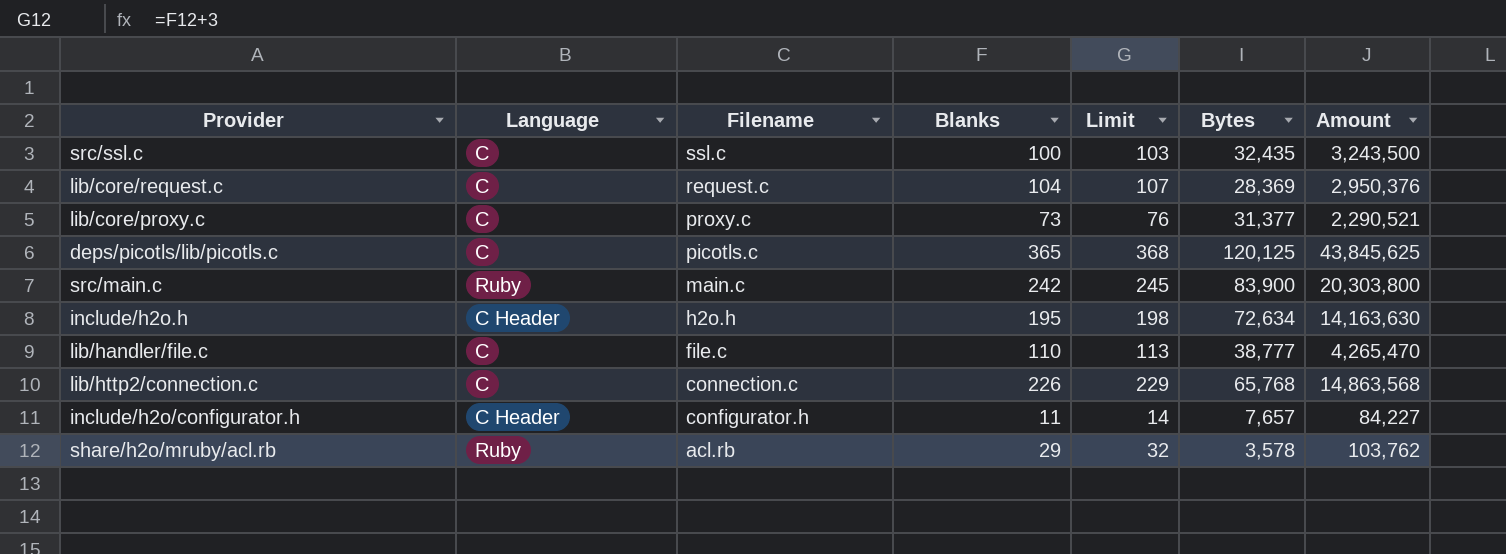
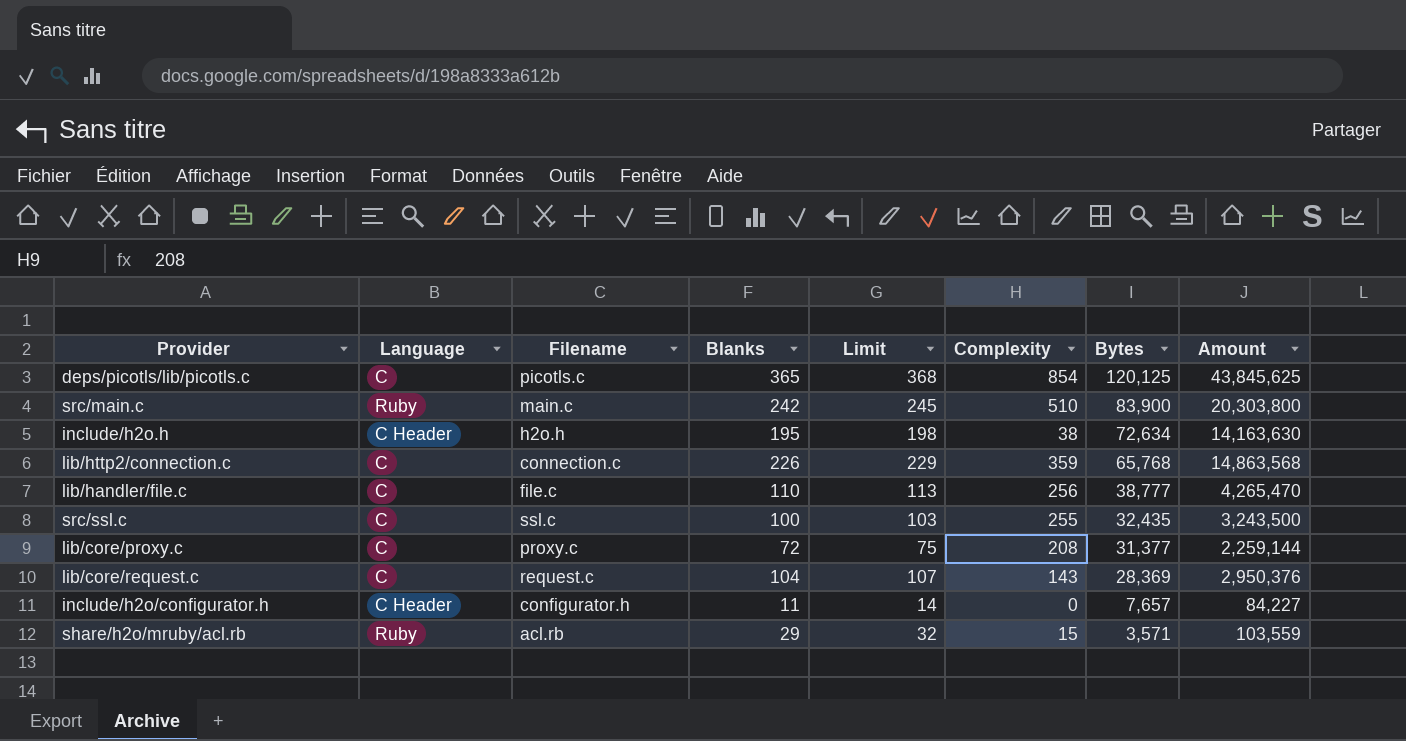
row order: Filename descending -> Bytes descending
column Complexity | position: none -> 6
lib/core/proxy.c | Blanks: 73 -> 72
lib/core/proxy.c | Limit: 76 -> 75
lib/core/proxy.c | Amount: 2,290,521 -> 2,259,144
share/h2o/mruby/acl.rb | Bytes: 3,578 -> 3,571
share/h2o/mruby/acl.rb | Amount: 103,762 -> 103,559

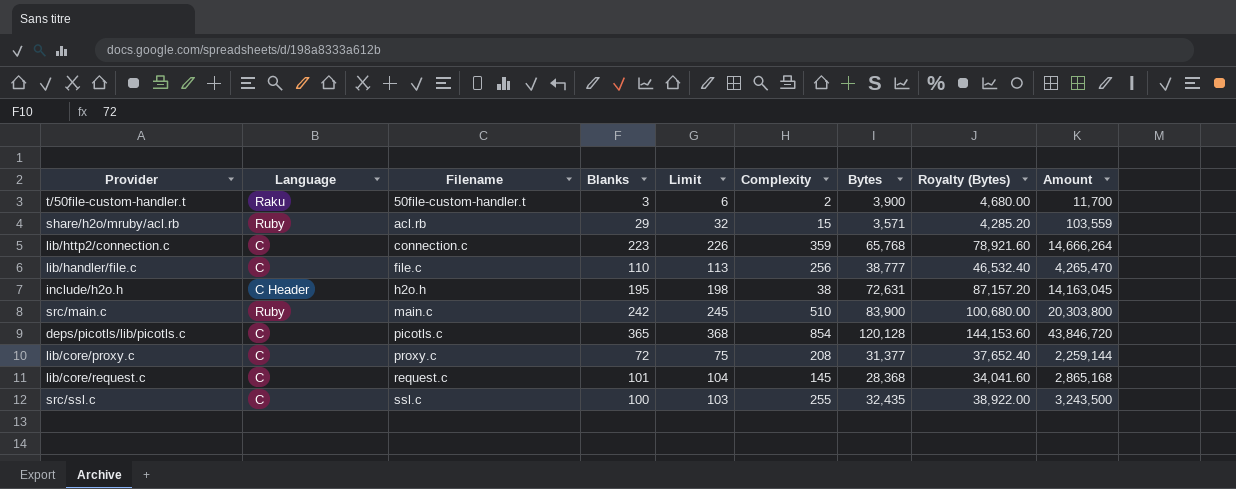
row order: Bytes descending -> Filename ascending
column Royalty (Bytes) | formula: none -> [Bytes] * 1.2
row include/h2o/configurator.h: C Header | configurator.h | 11 | 14 | 0 | 7,657 | 84,227 -> none
row t/50file-custom-handler.t: none -> Raku | 50file-custom-handler.t | 3 | 6 | 2 | 3,900 | 4,680.00 | 11,700
lib/http2/connection.c | Blanks: 226 -> 223
lib/http2/connection.c | Limit: 229 -> 226
lib/http2/connection.c | Amount: 14,863,568 -> 14,666,264
include/h2o.h | Bytes: 72,634 -> 72,631
include/h2o.h | Amount: 14,163,630 -> 14,163,045
deps/picotls/lib/picotls.c | Bytes: 120,125 -> 120,128
deps/picotls/lib/picotls.c | Amount: 43,845,625 -> 43,846,720
lib/core/request.c | Blanks: 104 -> 101
lib/core/request.c | Limit: 107 -> 104
lib/core/request.c | Complexity: 143 -> 145
lib/core/request.c | Bytes: 28,369 -> 28,368
lib/core/request.c | Amount: 2,950,376 -> 2,865,168

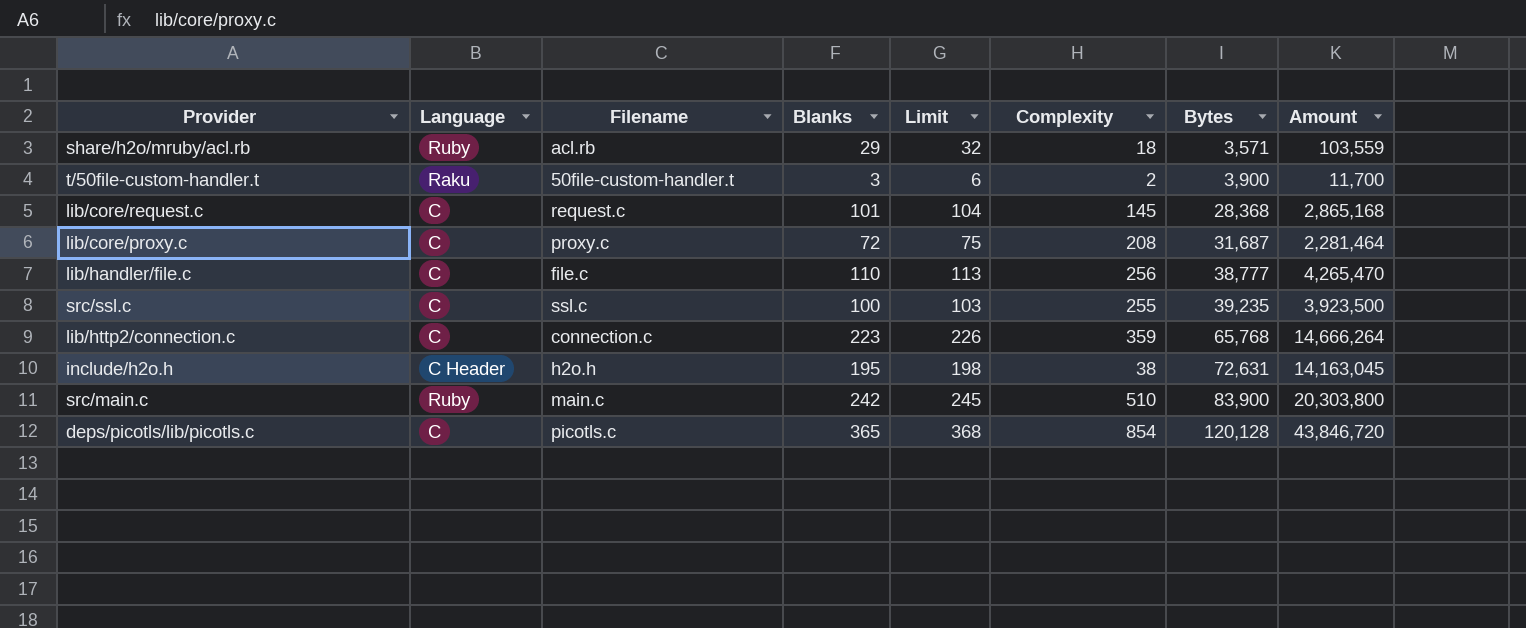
row order: Filename ascending -> Bytes ascending
column Royalty (Bytes) | formula: [Bytes] * 1.2 -> none
share/h2o/mruby/acl.rb | Complexity: 15 -> 18
lib/core/proxy.c | Bytes: 31,377 -> 31,687
lib/core/proxy.c | Amount: 2,259,144 -> 2,281,464
src/ssl.c | Bytes: 32,435 -> 39,235
src/ssl.c | Amount: 3,243,500 -> 3,923,500

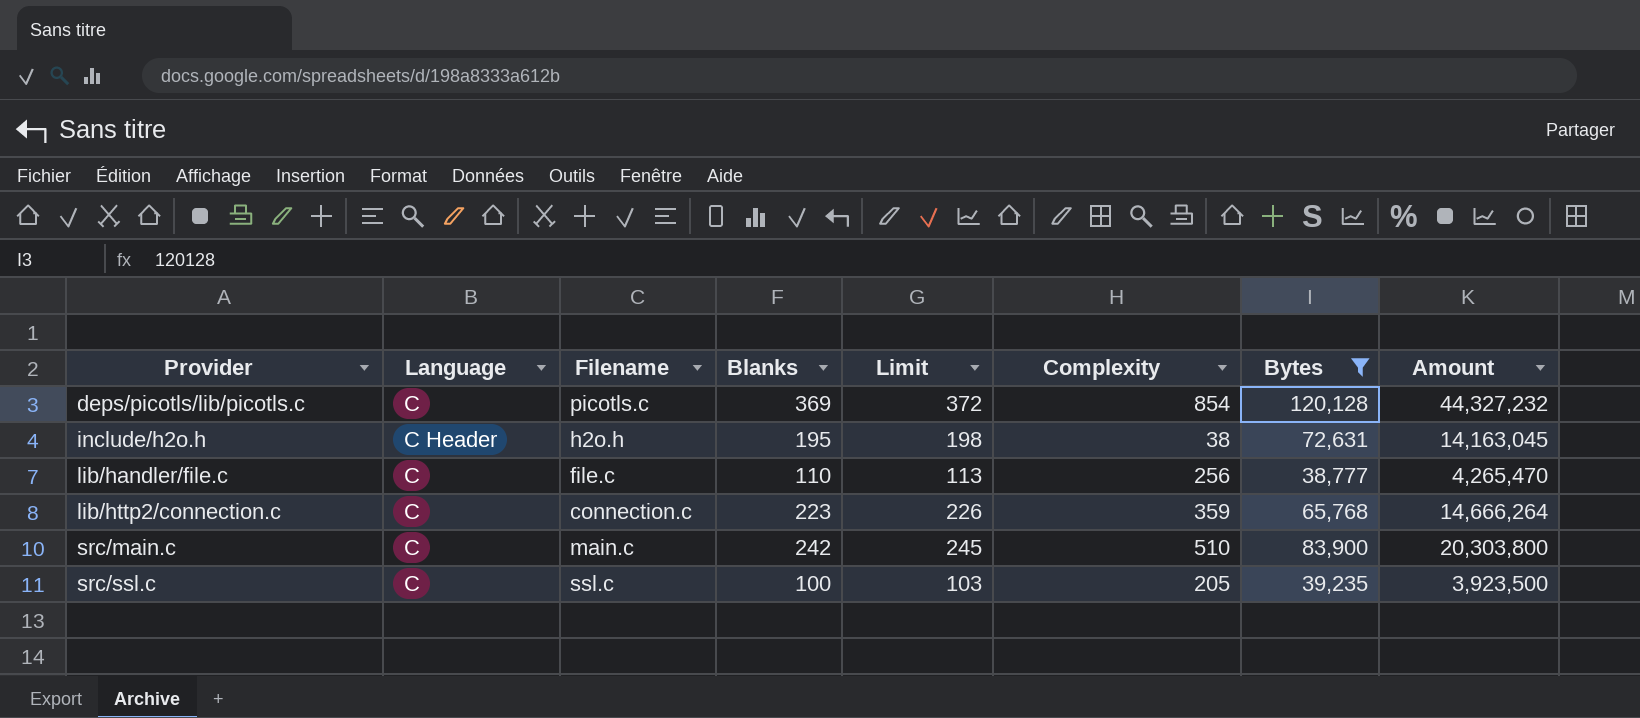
filter: none -> Bytes >= 38,777
row order: Bytes ascending -> Provider ascending
deps/picotls/lib/picotls.c | Blanks: 365 -> 369
deps/picotls/lib/picotls.c | Limit: 368 -> 372
deps/picotls/lib/picotls.c | Amount: 43,846,720 -> 44,327,232
src/main.c | Language: Ruby -> C
src/ssl.c | Complexity: 255 -> 205

